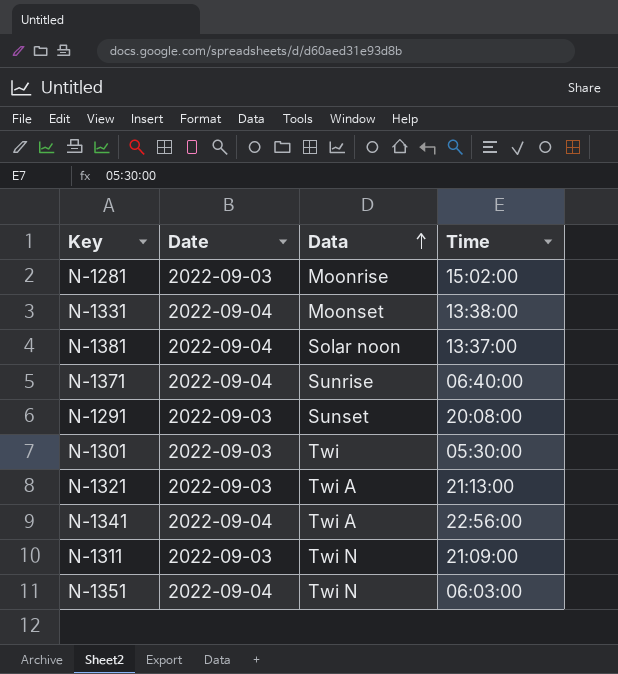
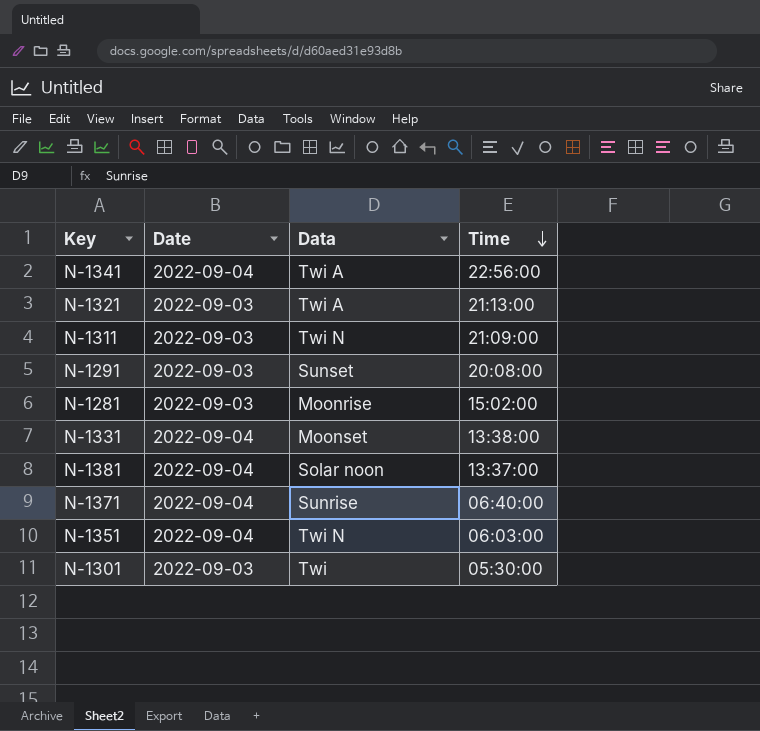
row order: Data ascending -> Time descending

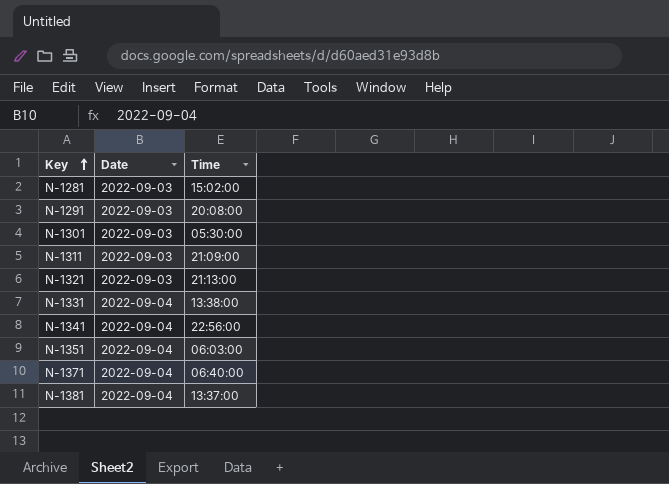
row order: Time descending -> Key ascending
column Data | position: 3 -> none

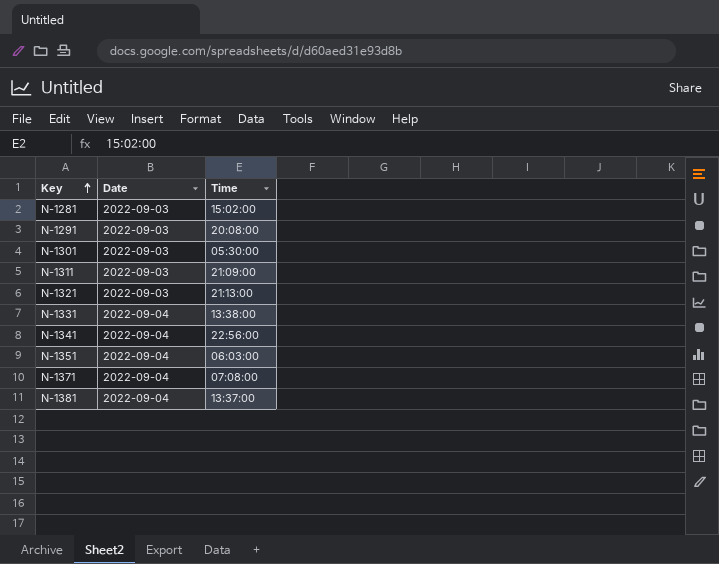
N-1371 | Time: 06:40:00 -> 07:08:00

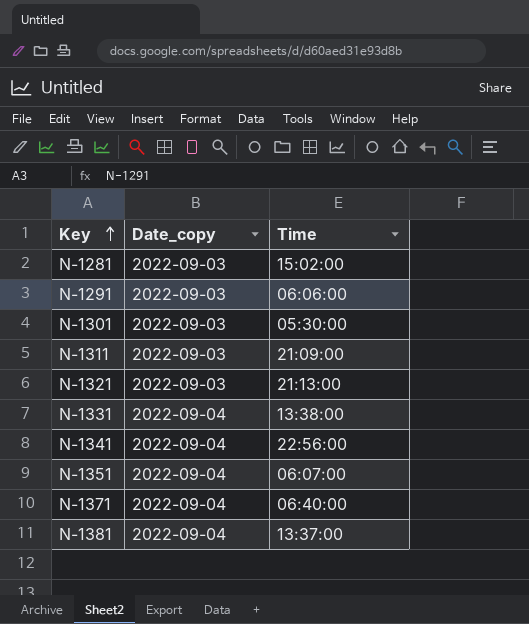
column name: Date -> Date_copy
N-1291 | Time: 20:08:00 -> 06:06:00
N-1351 | Time: 06:03:00 -> 06:07:00
N-1371 | Time: 07:08:00 -> 06:40:00

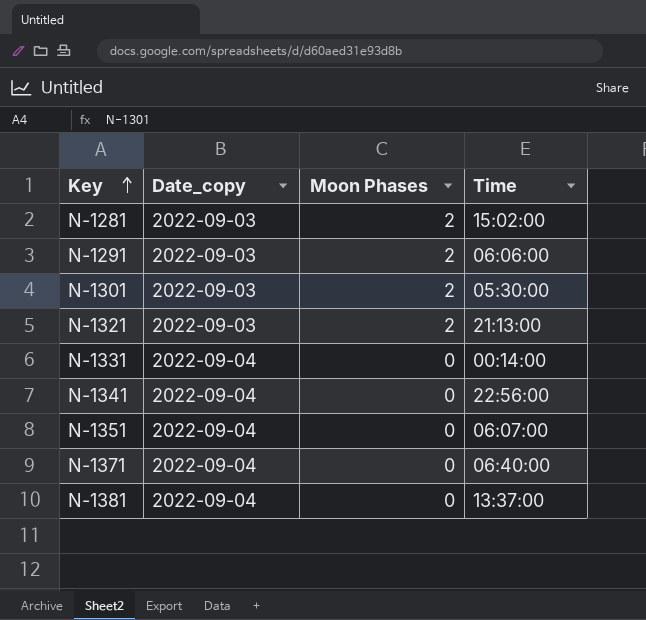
column Moon Phases | position: none -> 3
row N-1311: 2022-09-03 | 21:09:00 -> none
N-1331 | Time: 13:38:00 -> 00:14:00

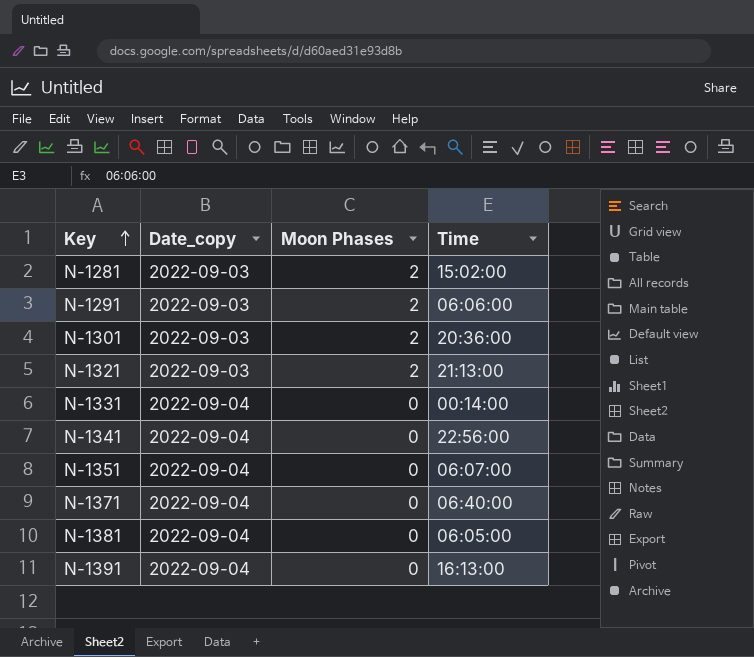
N-1301 | Time: 05:30:00 -> 20:36:00
N-1381 | Time: 13:37:00 -> 06:05:00
row N-1391: none -> 2022-09-04 | 0 | 16:13:00

